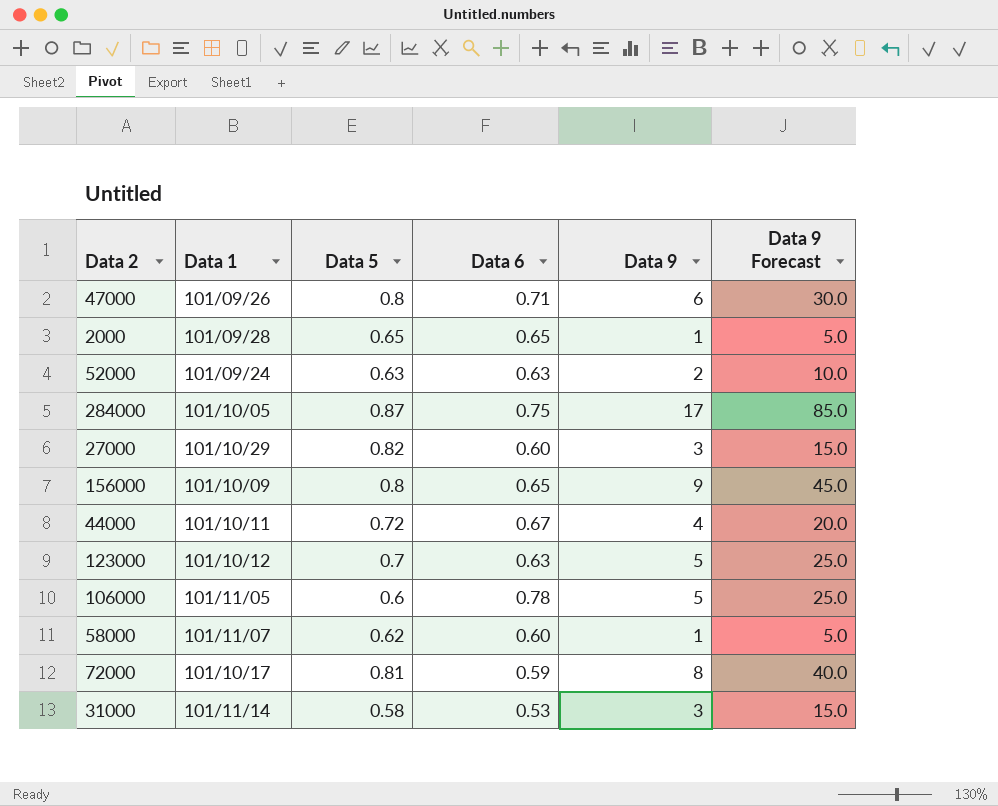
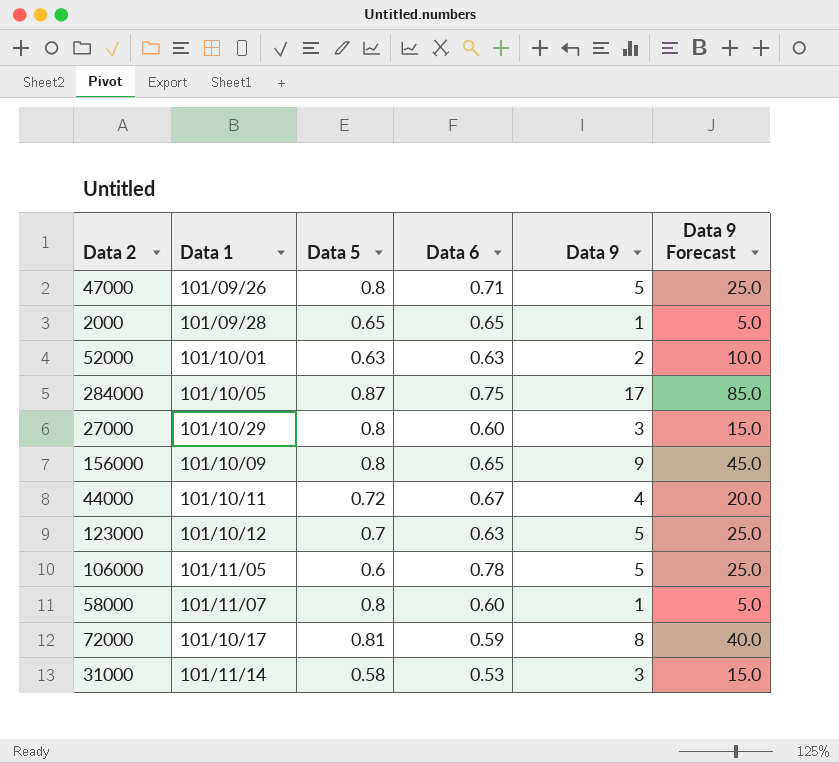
47000 | Data 9: 6 -> 5
47000 | Data 9 Forecast: 30.0 -> 25.0
52000 | Data 1: 101/09/24 -> 101/10/01
27000 | Data 5: 0.82 -> 0.8
58000 | Data 5: 0.62 -> 0.8

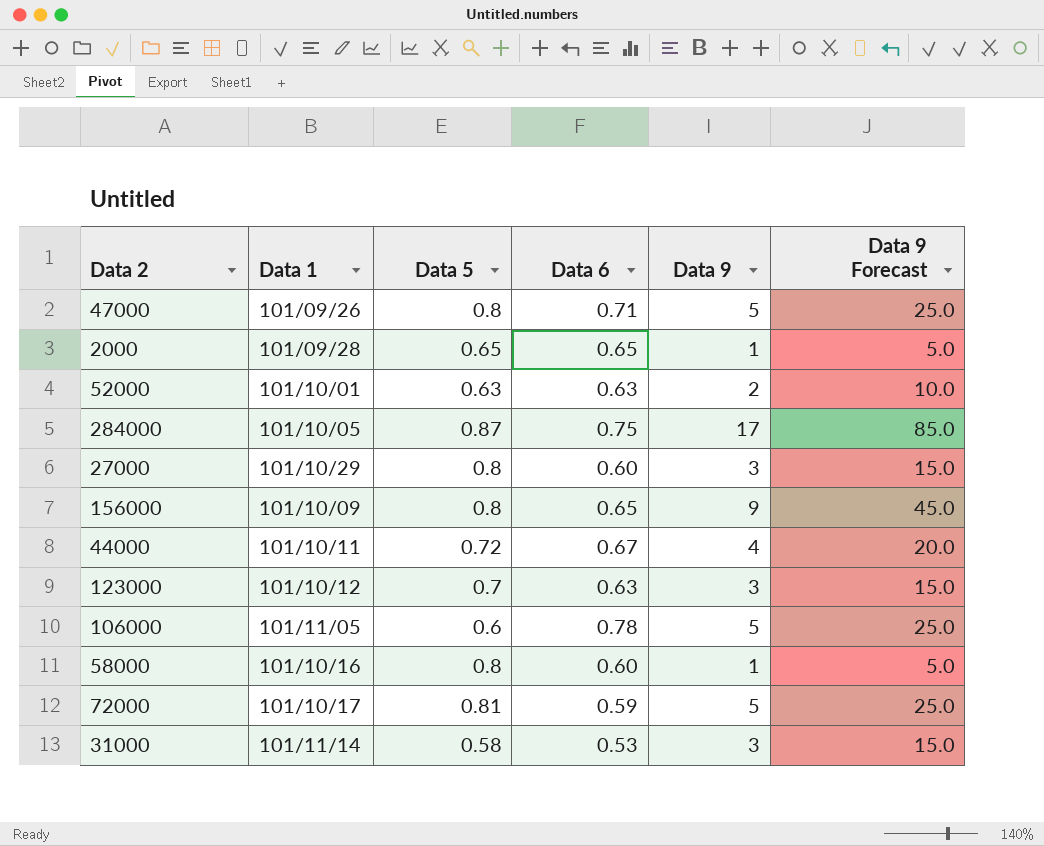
123000 | Data 9: 5 -> 3
123000 | Data 9 Forecast: 25.0 -> 15.0
58000 | Data 1: 101/11/07 -> 101/10/16
72000 | Data 9: 8 -> 5
72000 | Data 9 Forecast: 40.0 -> 25.0

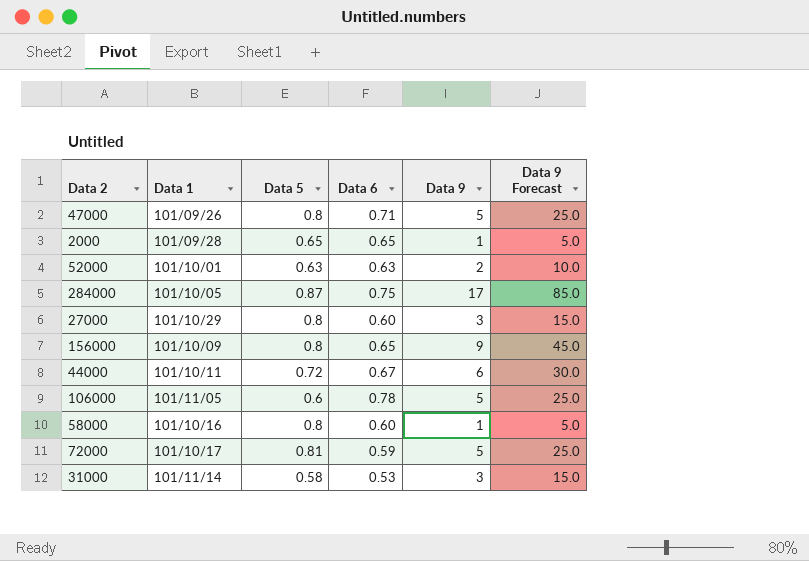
row 123000: 101/10/12 | 0.7 | 0.63 | 3 | 15.0 -> none
44000 | Data 9: 4 -> 6
44000 | Data 9 Forecast: 20.0 -> 30.0

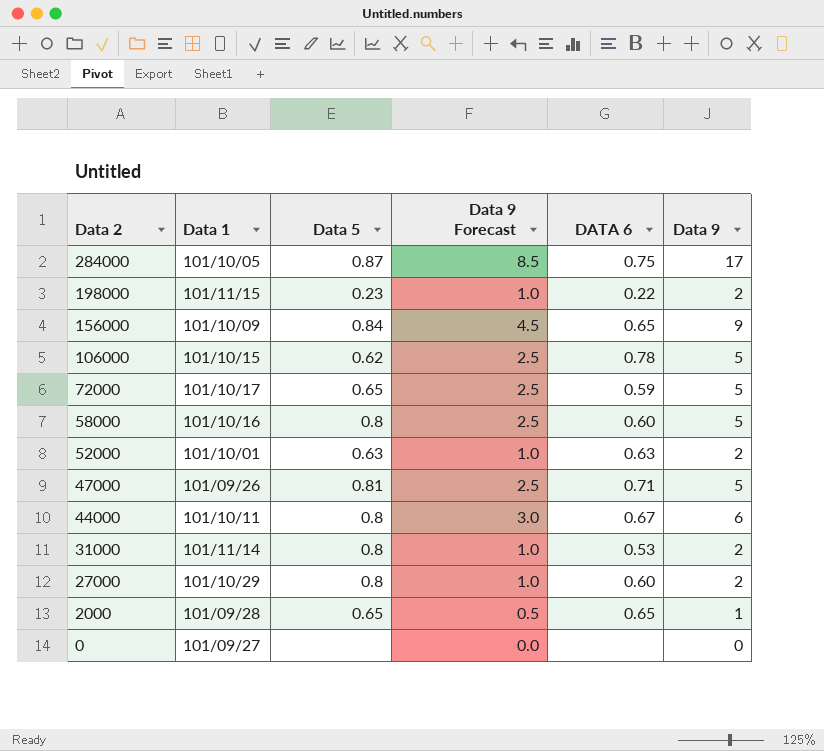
row order: none -> Data 2 descending
column Data 9 Forecast | formula: [Data 9] * 5 -> [Data 9] * 0.5
column Data 9 Forecast | position: 6 -> 4
column name: Data 6 -> DATA 6
row 198000: none -> 101/11/15 | 0.23 | 1.0 | 0.22 | 2
156000 | Data 5: 0.8 -> 0.84
106000 | Data 1: 101/11/05 -> 101/10/15
106000 | Data 5: 0.6 -> 0.62
72000 | Data 5: 0.81 -> 0.65
58000 | Data 9: 1 -> 5
47000 | Data 5: 0.8 -> 0.81
44000 | Data 5: 0.72 -> 0.8
31000 | Data 5: 0.58 -> 0.8
31000 | Data 9: 3 -> 2
27000 | Data 9: 3 -> 2
row 0: none -> 101/09/27 | none | 0.0 | none | 0

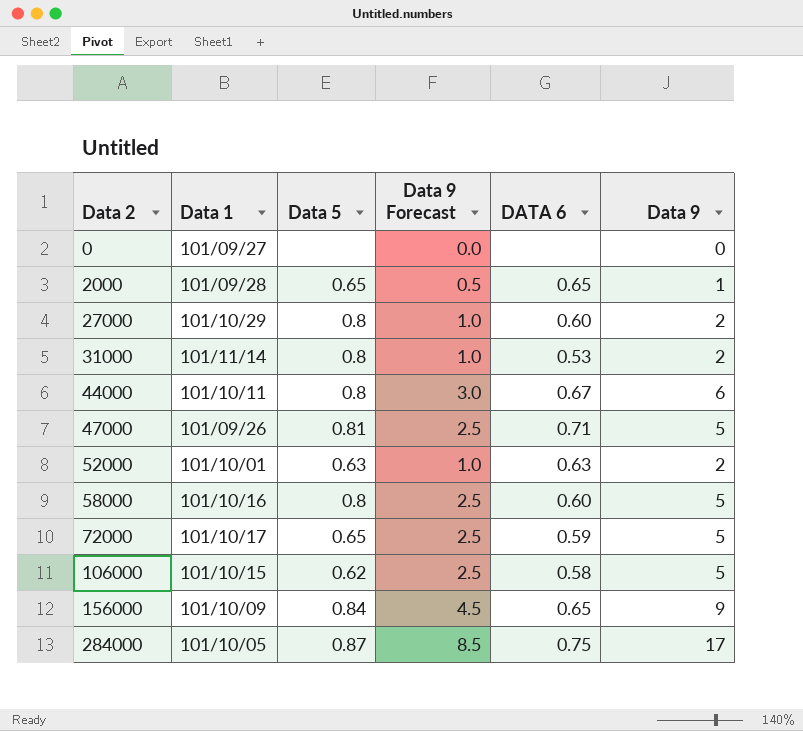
row order: Data 2 descending -> Data 2 ascending
row 198000: 101/11/15 | 0.23 | 1.0 | 0.22 | 2 -> none
106000 | DATA 6: 0.78 -> 0.58

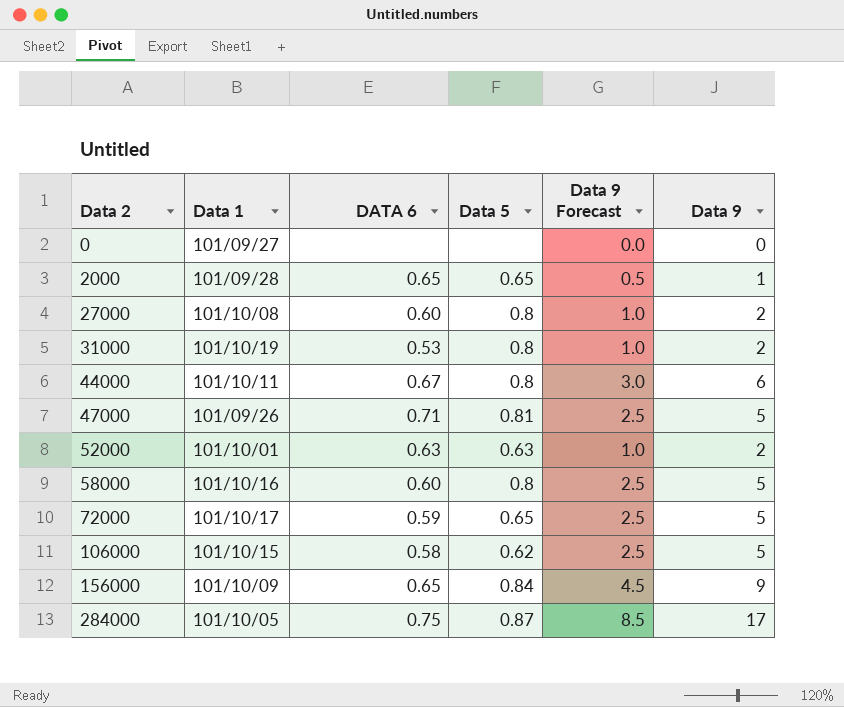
column DATA 6 | position: 5 -> 3
27000 | Data 1: 101/10/29 -> 101/10/08
31000 | Data 1: 101/11/14 -> 101/10/19

